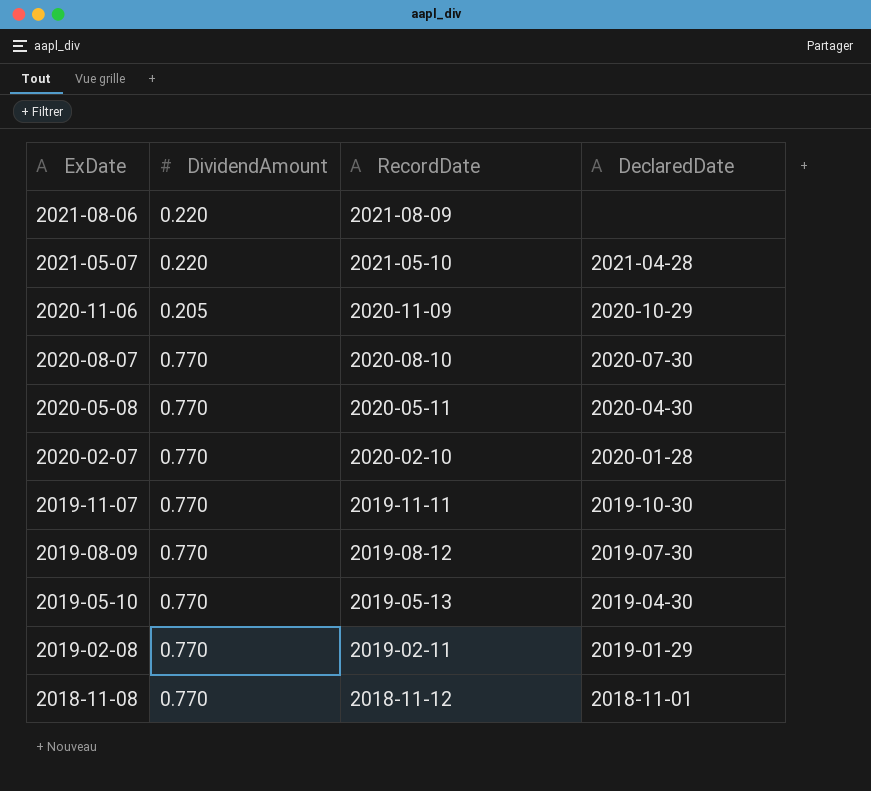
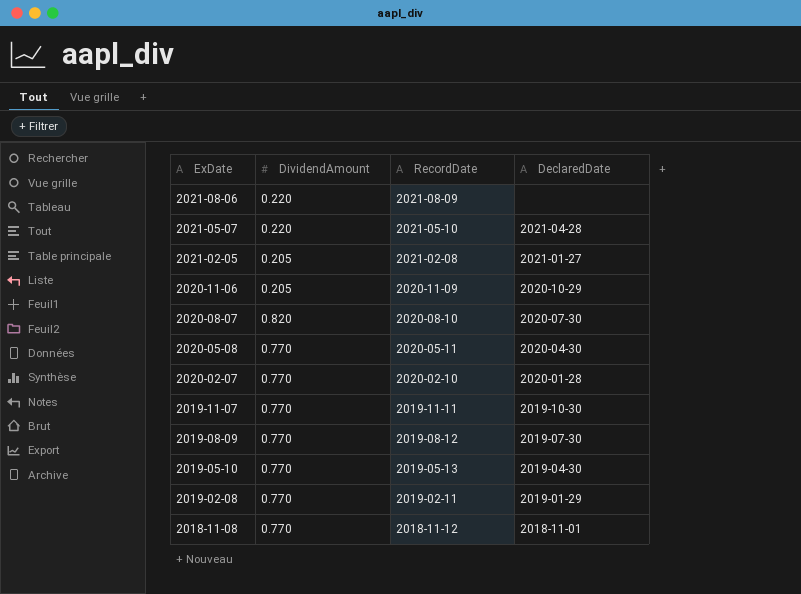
row 2021-02-05: none -> 0.205 | 2021-02-08 | 2021-01-27
2020-08-07 | DividendAmount: 0.770 -> 0.820

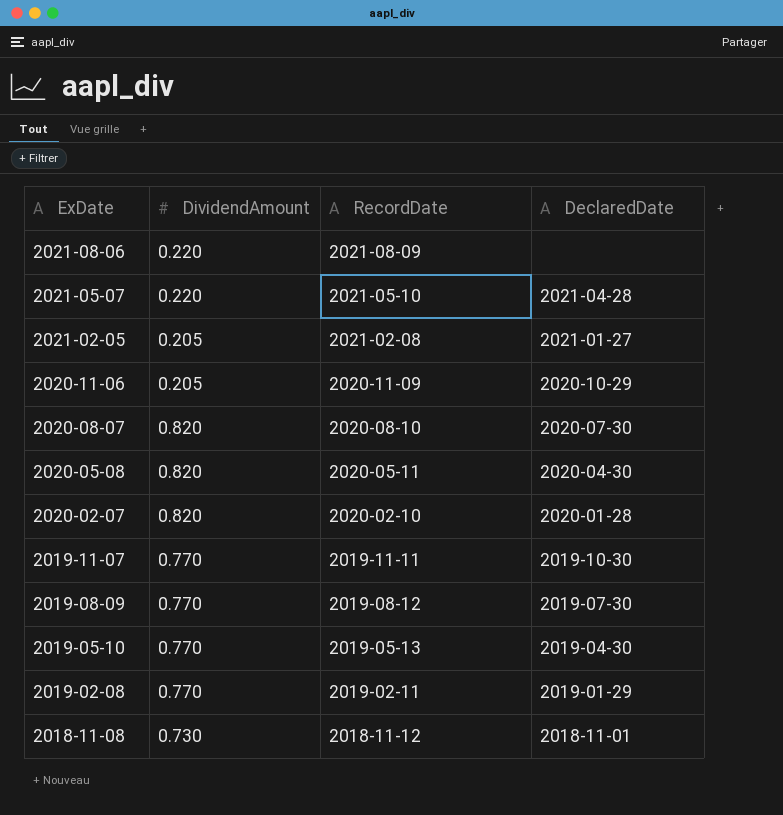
2020-05-08 | DividendAmount: 0.770 -> 0.820
2020-02-07 | DividendAmount: 0.770 -> 0.820
2018-11-08 | DividendAmount: 0.770 -> 0.730

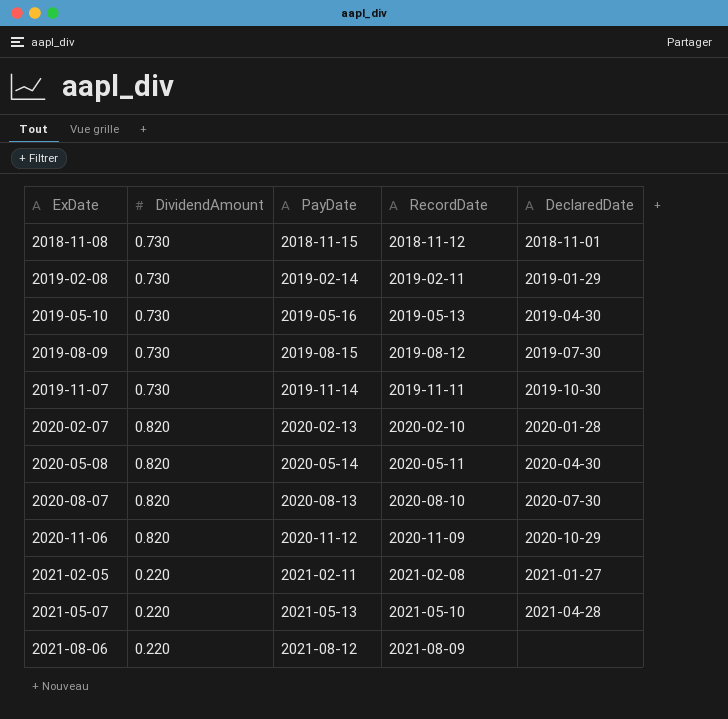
row order: ExDate descending -> ExDate ascending
column PayDate | position: none -> 3
2019-02-08 | DividendAmount: 0.770 -> 0.730
2019-05-10 | DividendAmount: 0.770 -> 0.730
2019-08-09 | DividendAmount: 0.770 -> 0.730
2019-11-07 | DividendAmount: 0.770 -> 0.730
2020-11-06 | DividendAmount: 0.205 -> 0.820
2021-02-05 | DividendAmount: 0.205 -> 0.220

